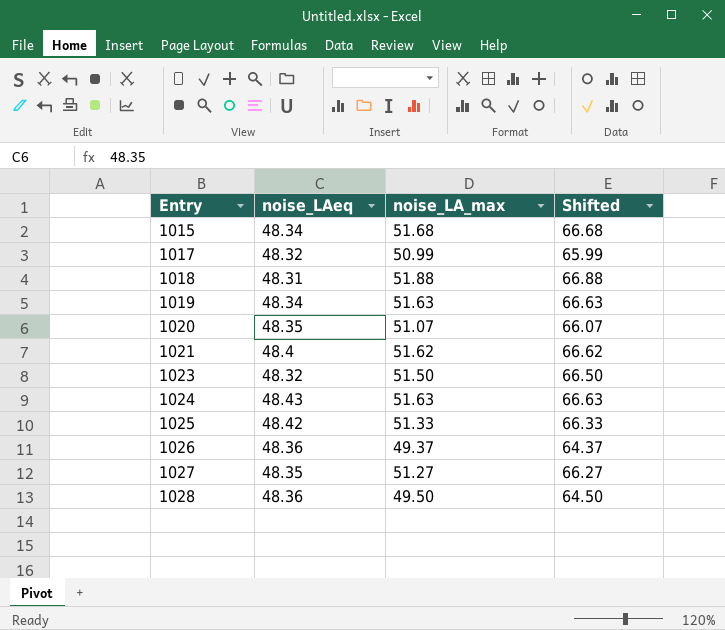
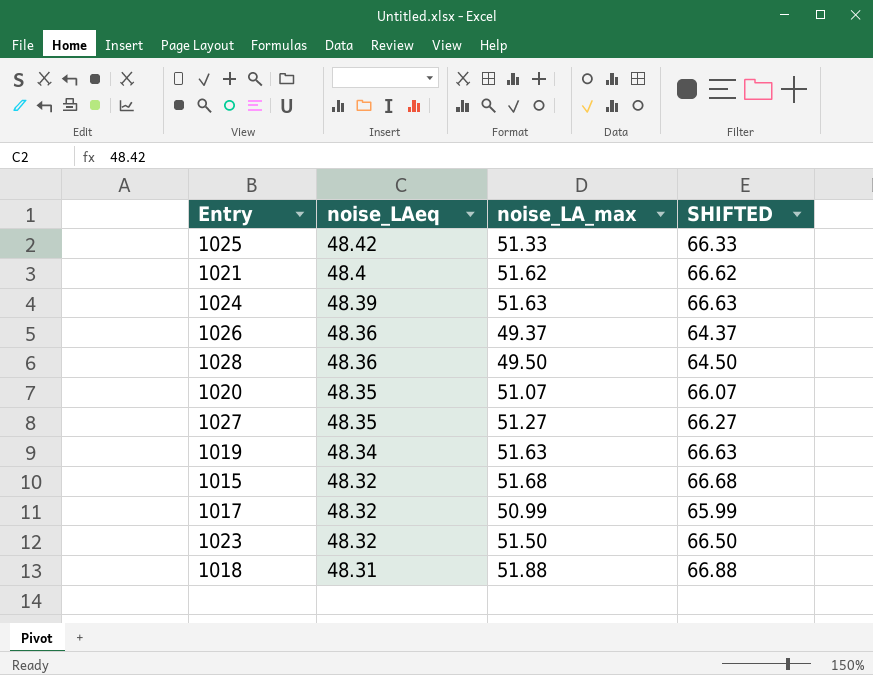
row order: Entry ascending -> noise_LAeq descending
column name: Shifted -> SHIFTED
1024 | noise_LAeq: 48.43 -> 48.39
1015 | noise_LAeq: 48.34 -> 48.32

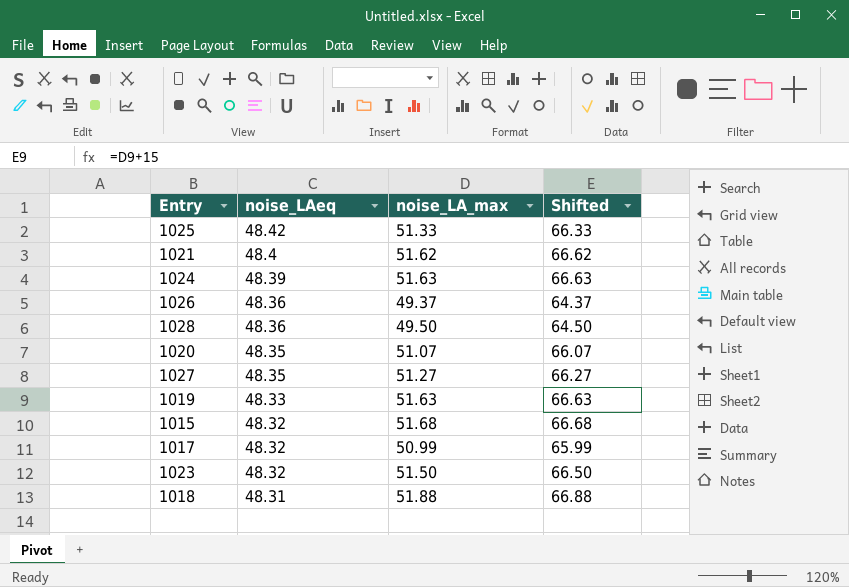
column name: SHIFTED -> Shifted
1019 | noise_LAeq: 48.34 -> 48.33

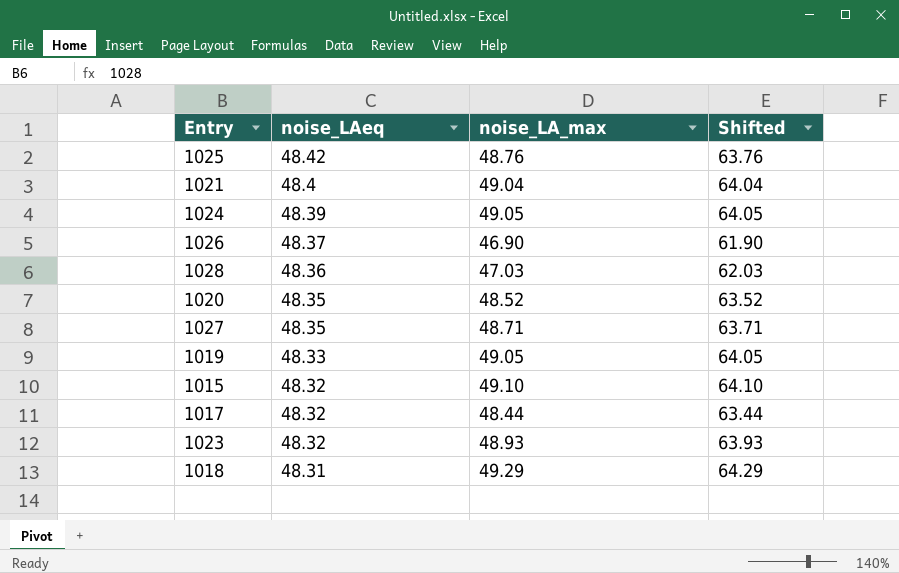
1025 | noise_LA_max: 51.33 -> 48.76
1025 | Shifted: 66.33 -> 63.76
1021 | noise_LA_max: 51.62 -> 49.04
1021 | Shifted: 66.62 -> 64.04
1024 | noise_LA_max: 51.63 -> 49.05
1024 | Shifted: 66.63 -> 64.05
1026 | noise_LAeq: 48.36 -> 48.37
1026 | noise_LA_max: 49.37 -> 46.90
1026 | Shifted: 64.37 -> 61.90
1028 | noise_LA_max: 49.50 -> 47.03
1028 | Shifted: 64.50 -> 62.03
1020 | noise_LA_max: 51.07 -> 48.52
1020 | Shifted: 66.07 -> 63.52
1027 | noise_LA_max: 51.27 -> 48.71
1027 | Shifted: 66.27 -> 63.71
1019 | noise_LA_max: 51.63 -> 49.05
1019 | Shifted: 66.63 -> 64.05
1015 | noise_LA_max: 51.68 -> 49.10
1015 | Shifted: 66.68 -> 64.10
1017 | noise_LA_max: 50.99 -> 48.44
1017 | Shifted: 65.99 -> 63.44
1023 | noise_LA_max: 51.50 -> 48.93
1023 | Shifted: 66.50 -> 63.93
1018 | noise_LA_max: 51.88 -> 49.29
1018 | Shifted: 66.88 -> 64.29

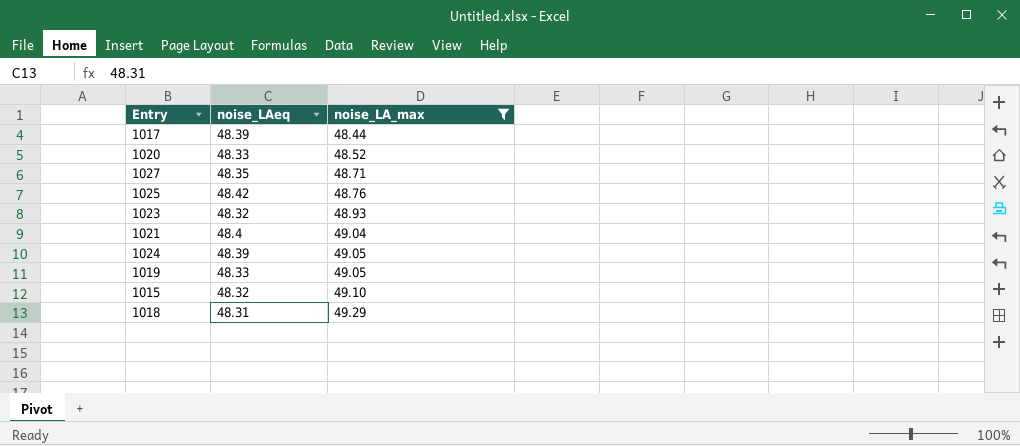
filter: none -> noise_LA_max >= 48.44
row order: noise_LAeq descending -> noise_LA_max ascending
column Shifted | formula: [noise_LA_max] + 15 -> none
1017 | noise_LAeq: 48.32 -> 48.39
1020 | noise_LAeq: 48.35 -> 48.33

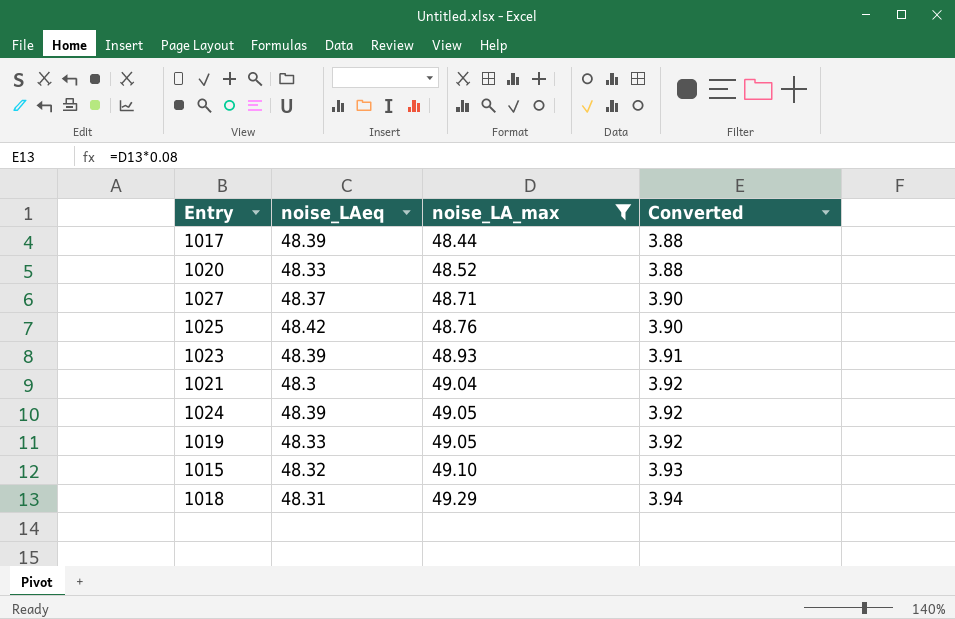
column Converted | formula: none -> [noise_LA_max] * 0.08
1027 | noise_LAeq: 48.35 -> 48.37
1023 | noise_LAeq: 48.32 -> 48.39
1021 | noise_LAeq: 48.4 -> 48.3

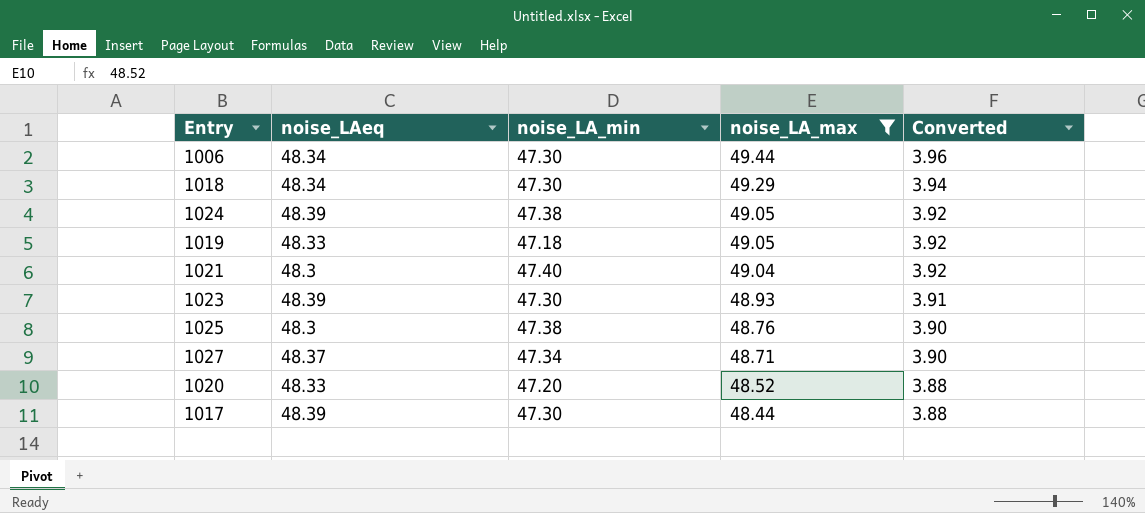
row order: noise_LA_max ascending -> noise_LA_max descending
column noise_LA_min | position: none -> 3
row 1015: 48.32 | 49.10 | 3.93 -> none
row 1006: none -> 48.34 | 47.30 | 49.44 | 3.96
1018 | noise_LAeq: 48.31 -> 48.34
1025 | noise_LAeq: 48.42 -> 48.3

